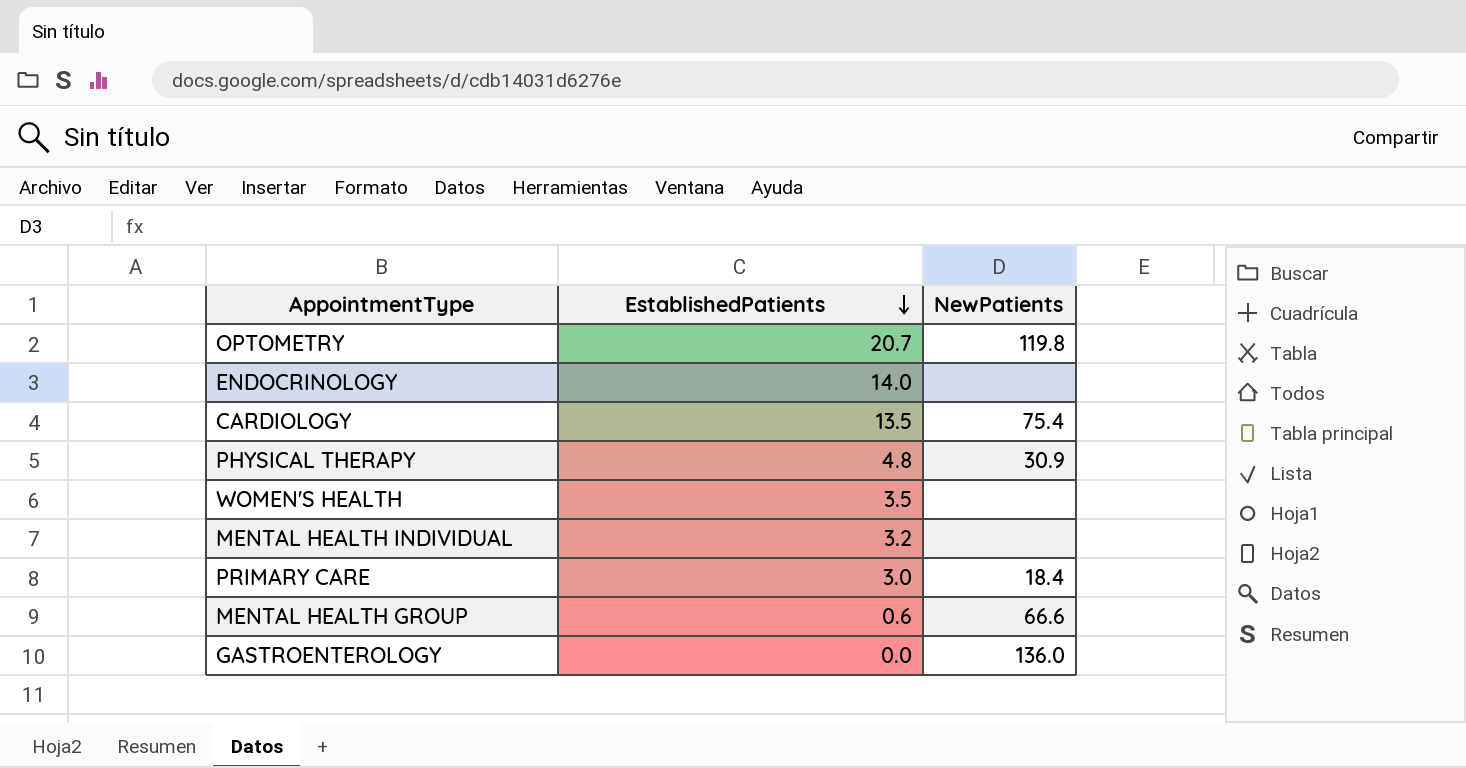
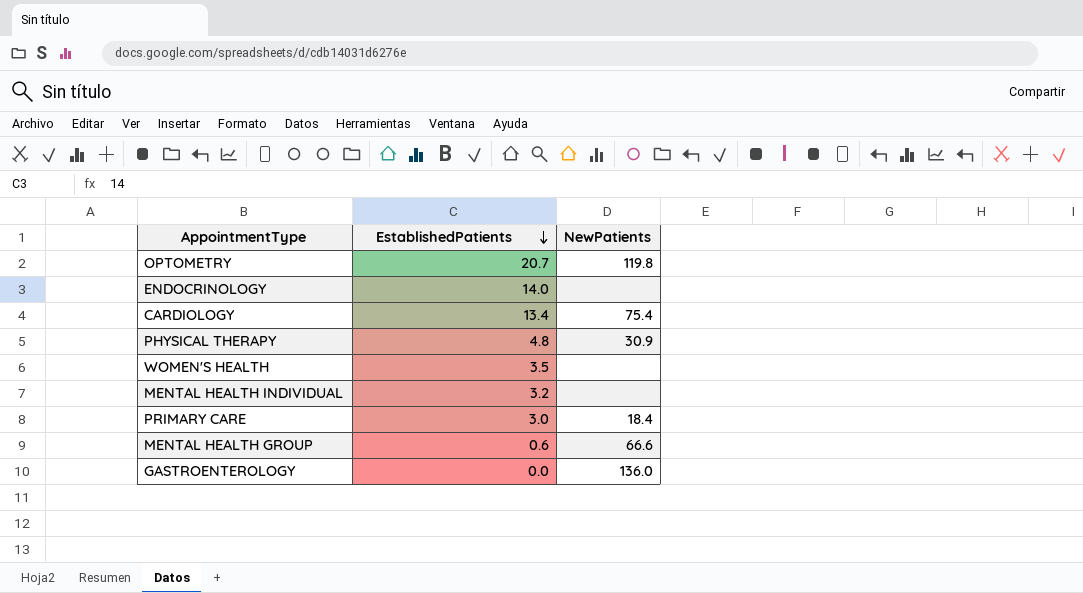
CARDIOLOGY | EstablishedPatients: 13.5 -> 13.4

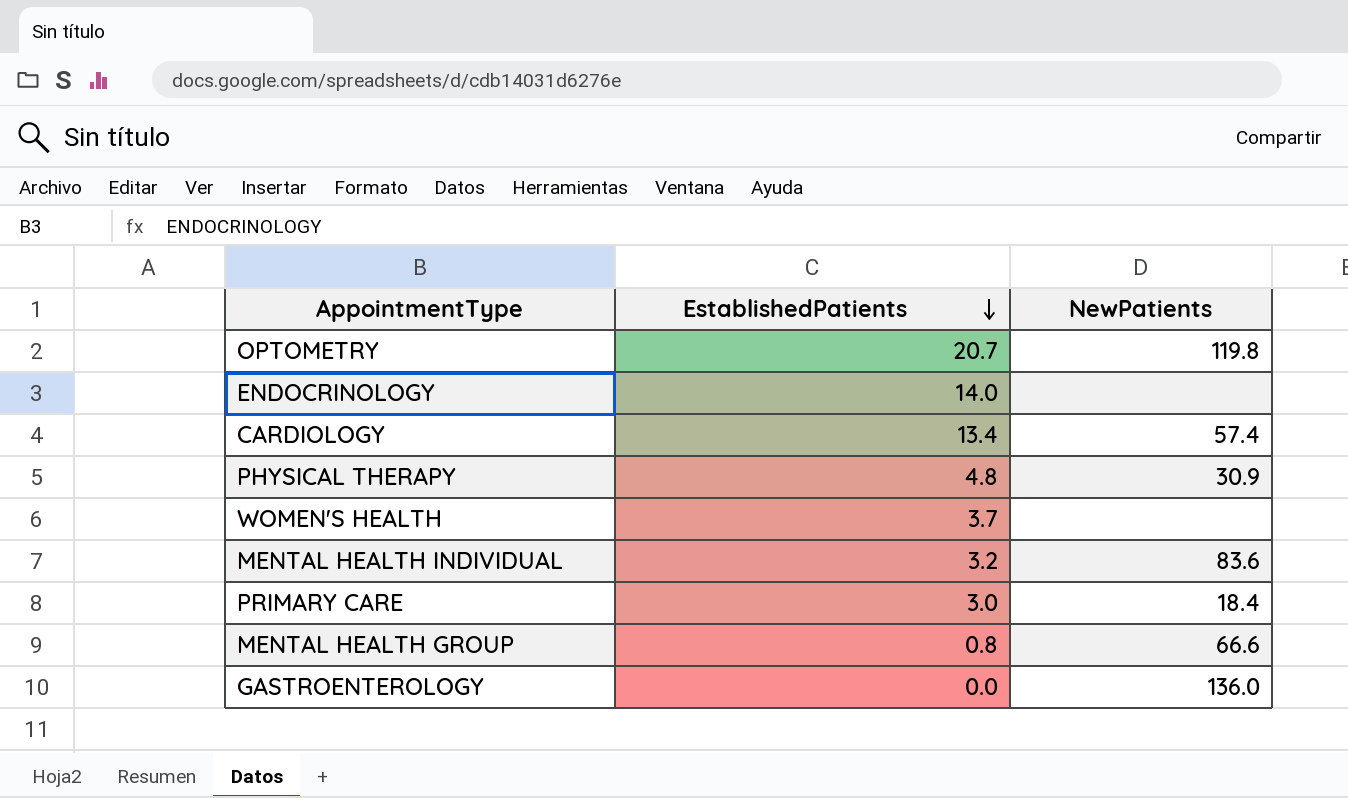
CARDIOLOGY | NewPatients: 75.4 -> 57.4
WOMEN'S HEALTH | EstablishedPatients: 3.5 -> 3.7
MENTAL HEALTH INDIVIDUAL | NewPatients: none -> 83.6
MENTAL HEALTH GROUP | EstablishedPatients: 0.6 -> 0.8

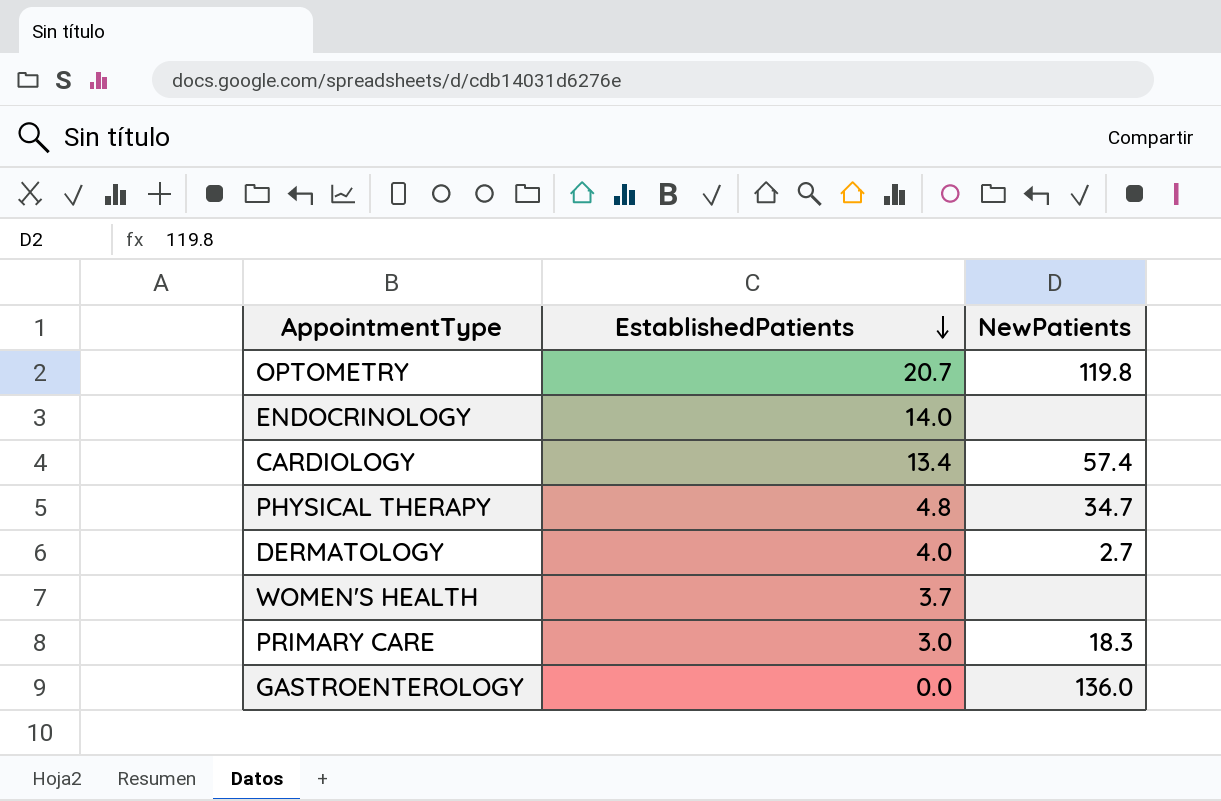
row MENTAL HEALTH INDIVIDUAL: 3.2 | 83.6 -> none
row MENTAL HEALTH GROUP: 0.8 | 66.6 -> none
PHYSICAL THERAPY | NewPatients: 30.9 -> 34.7
row DERMATOLOGY: none -> 4.0 | 2.7
PRIMARY CARE | NewPatients: 18.4 -> 18.3

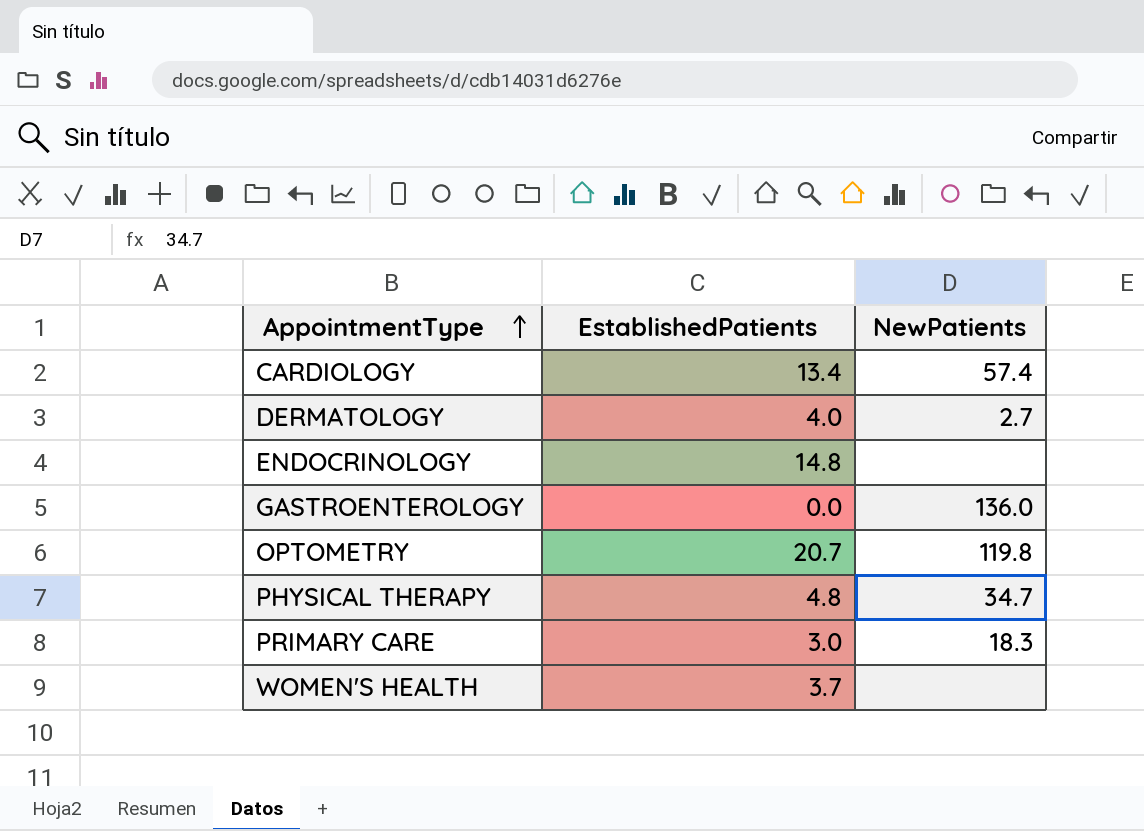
row order: EstablishedPatients descending -> AppointmentType ascending
ENDOCRINOLOGY | EstablishedPatients: 14.0 -> 14.8

